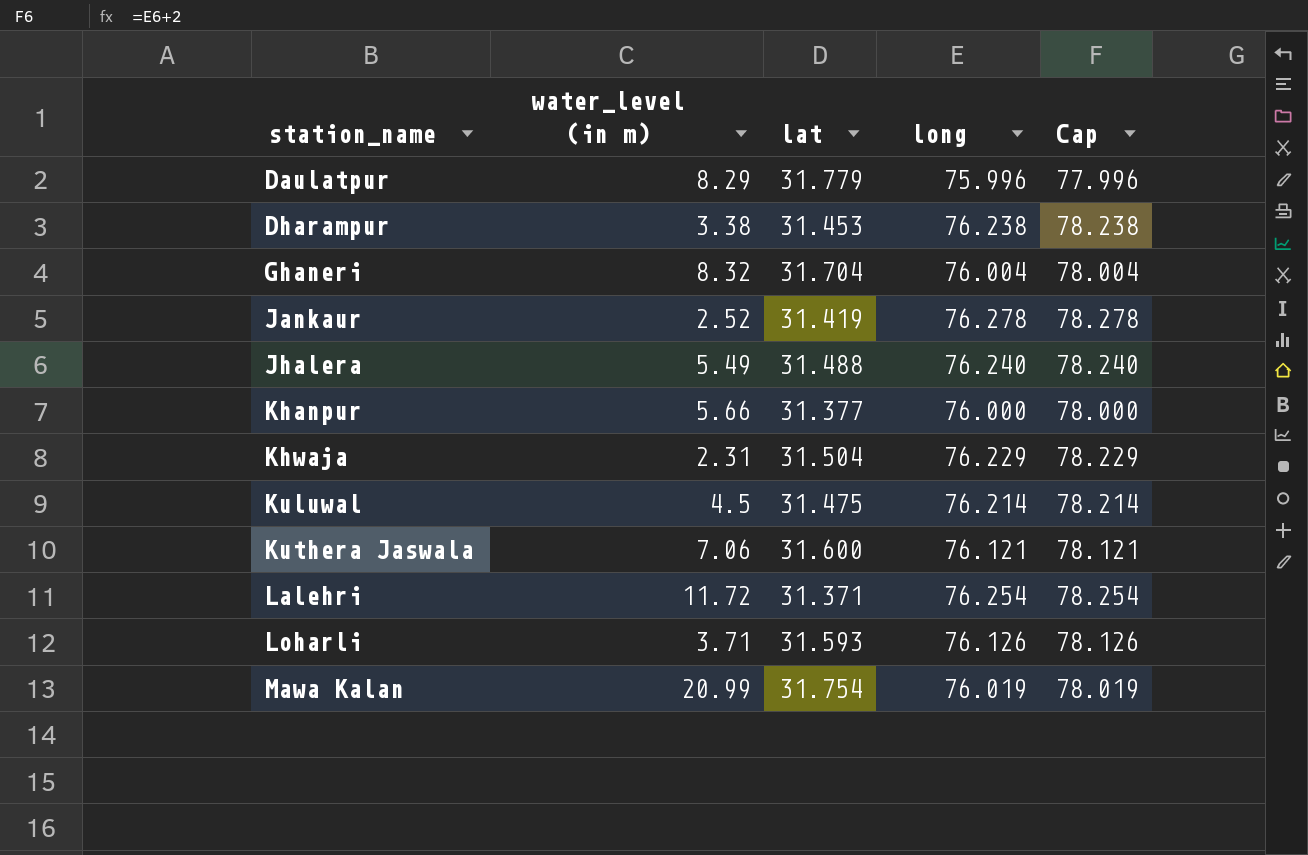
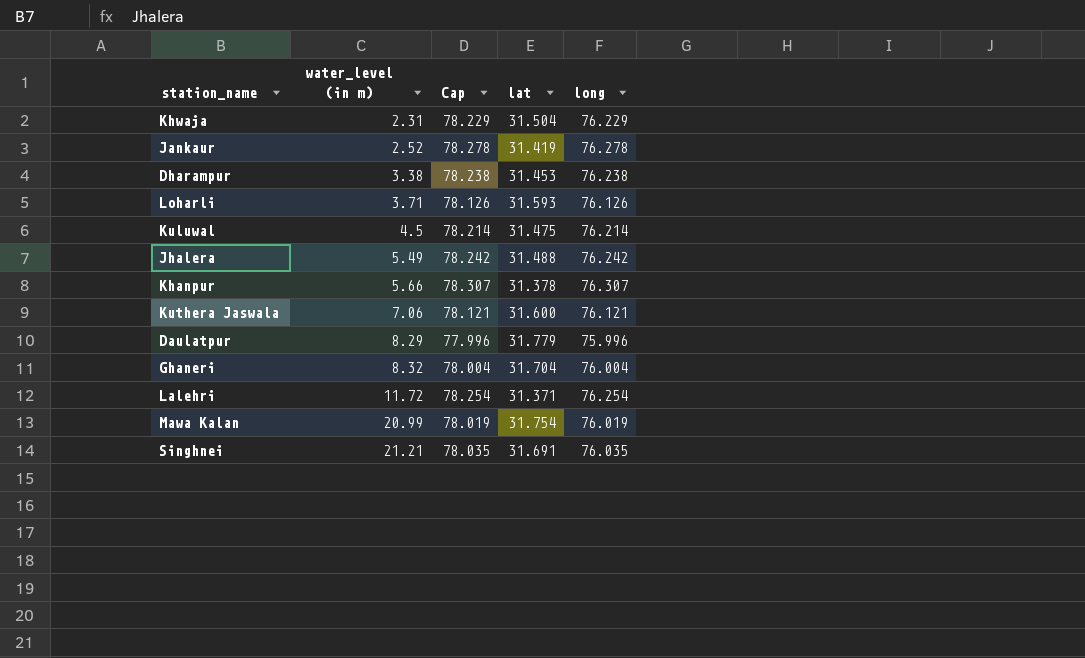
row order: station_name ascending -> water_level (in m) ascending
column Cap | position: 5 -> 3
Jhalera | Cap: 78.240 -> 78.242
Jhalera | long: 76.240 -> 76.242
Khanpur | Cap: 78.000 -> 78.307
Khanpur | lat: 31.377 -> 31.378
Khanpur | long: 76.000 -> 76.307
row Singhnei: none -> 21.21 | 78.035 | 31.691 | 76.035

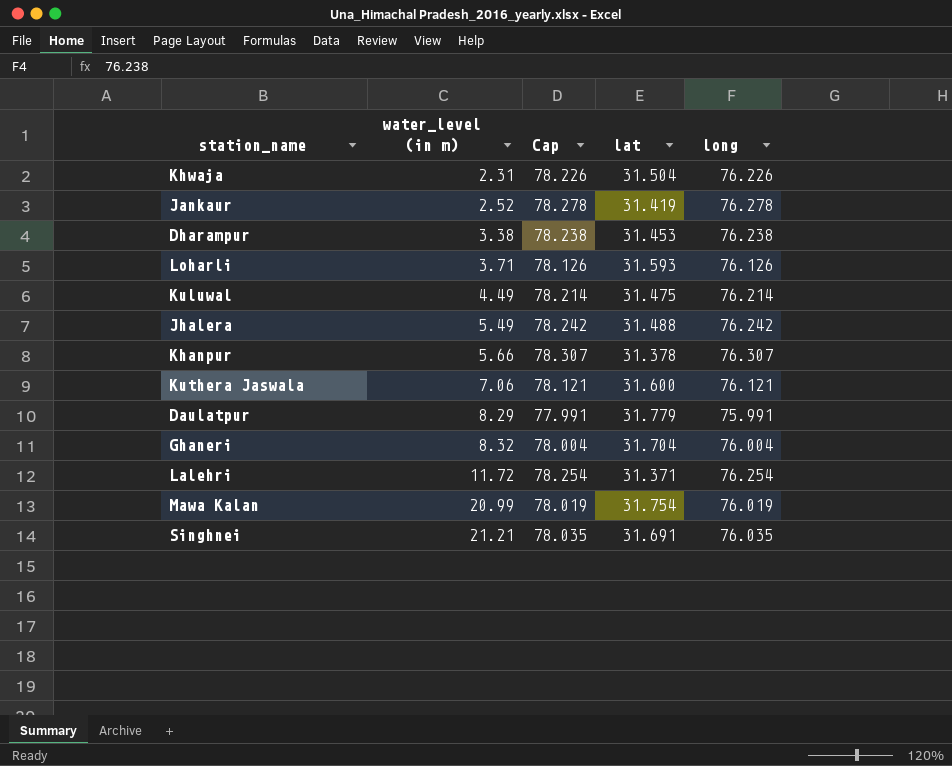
Khwaja | Cap: 78.229 -> 78.226
Khwaja | long: 76.229 -> 76.226
Kuluwal | water_level (in m): 4.5 -> 4.49
Daulatpur | Cap: 77.996 -> 77.991
Daulatpur | long: 75.996 -> 75.991

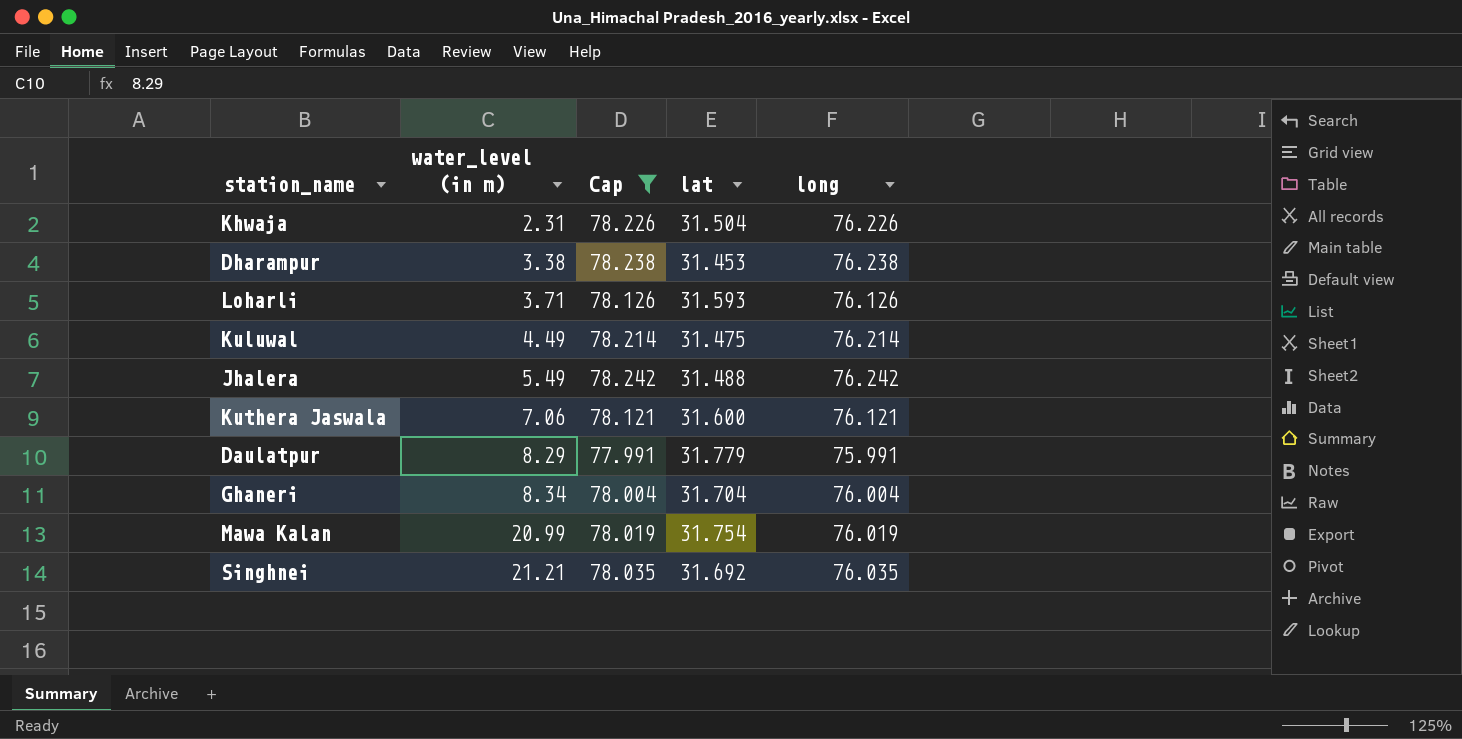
filter: none -> Cap <= 78.242
Ghaneri | water_level (in m): 8.32 -> 8.34
Singhnei | lat: 31.691 -> 31.692

